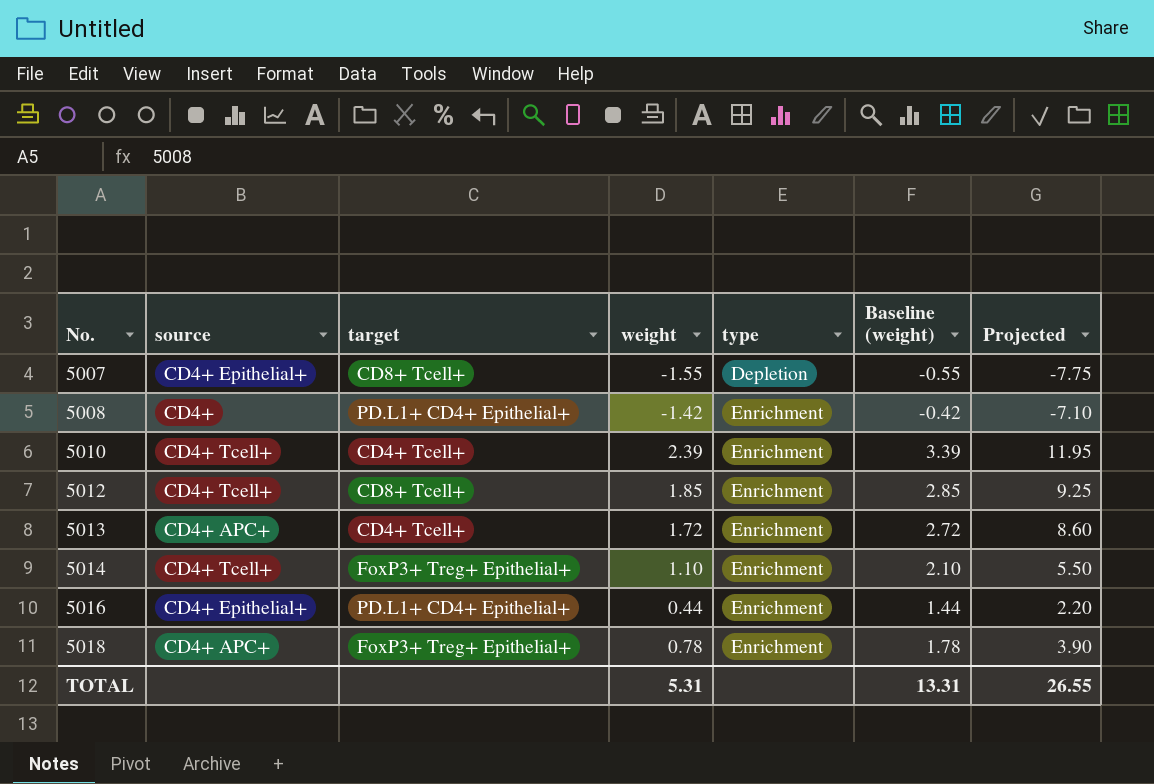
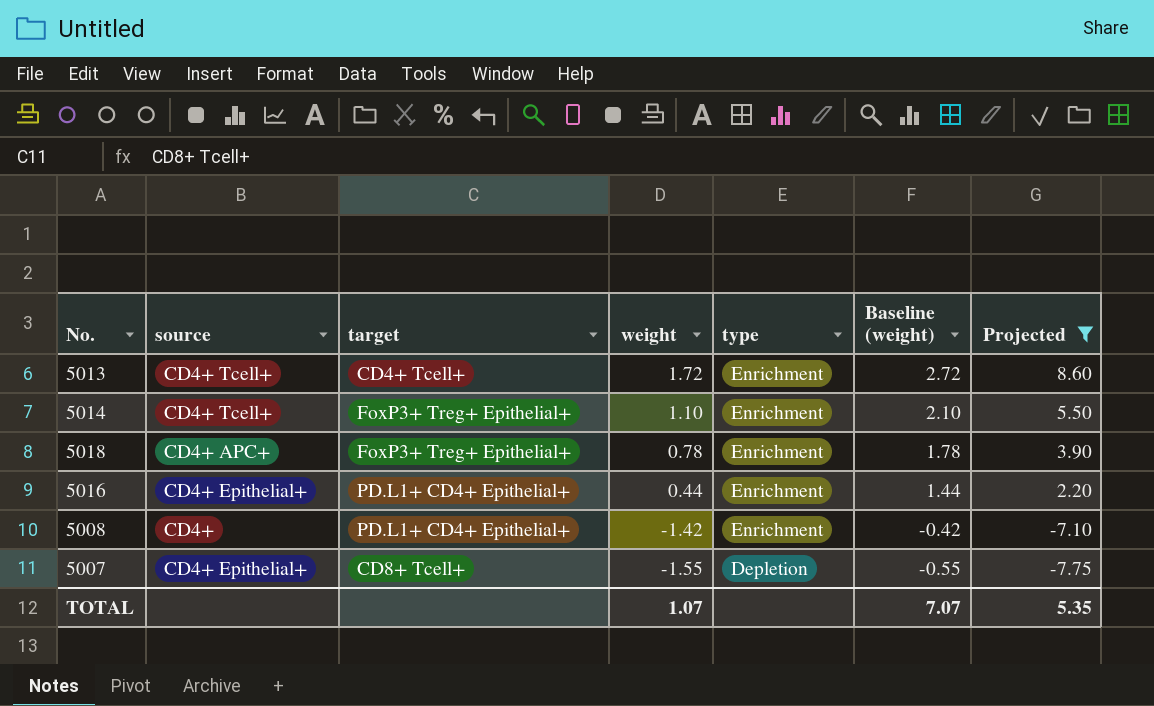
filter: none -> Projected <= 8.60
row order: No. ascending -> weight descending
5013 | source: CD4+ APC+ -> CD4+ Tcell+
TOTAL | weight: 5.31 -> 1.07
TOTAL | Baseline (weight): 13.31 -> 7.07
TOTAL | Projected: 26.55 -> 5.35

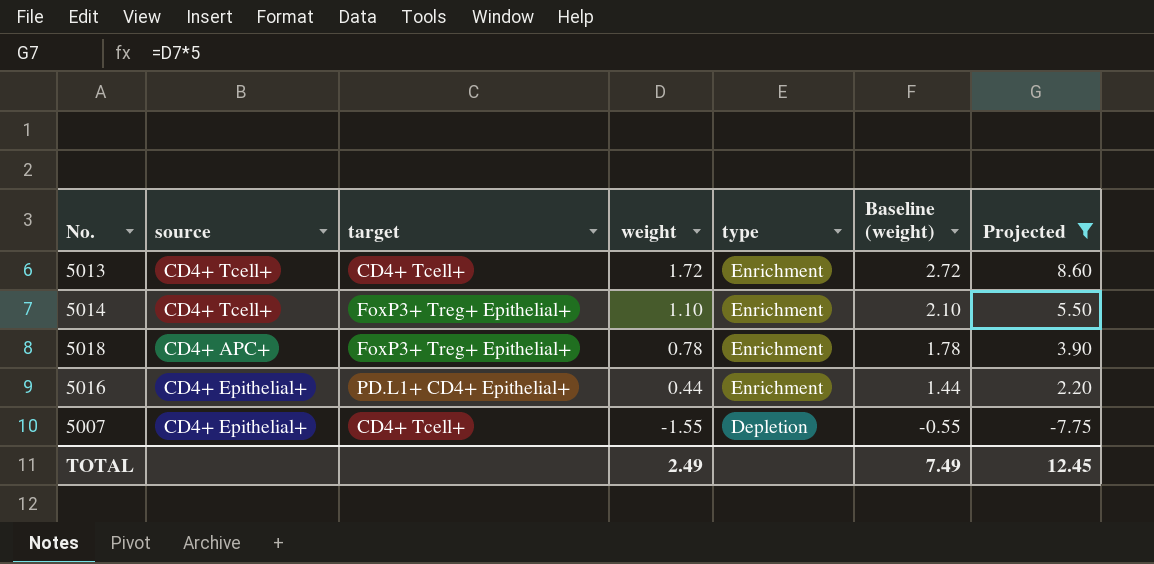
row 5008: CD4+ | PD.L1+ CD4+ Epithelial+ | -1.42 | Enrichment | -0.42 | -7.10 -> none
5007 | target: CD8+ Tcell+ -> CD4+ Tcell+
TOTAL | weight: 1.07 -> 2.49
TOTAL | Baseline (weight): 7.07 -> 7.49
TOTAL | Projected: 5.35 -> 12.45

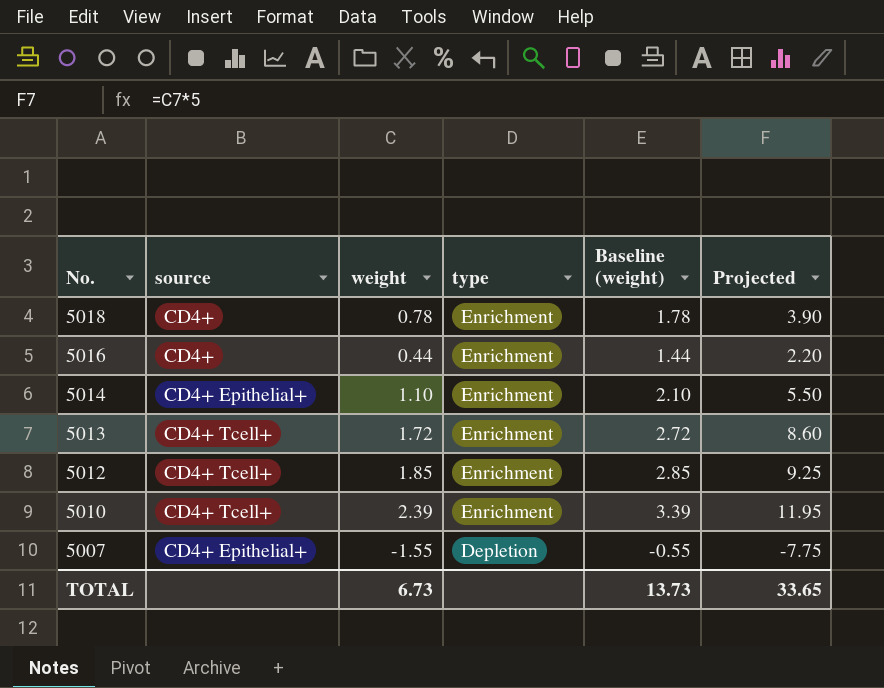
filter: Projected <= 8.60 -> none
row order: weight descending -> No. descending
column target | position: 3 -> none
5018 | source: CD4+ APC+ -> CD4+
5016 | source: CD4+ Epithelial+ -> CD4+
5014 | source: CD4+ Tcell+ -> CD4+ Epithelial+
TOTAL | weight: 2.49 -> 6.73
TOTAL | Baseline (weight): 7.49 -> 13.73
TOTAL | Projected: 12.45 -> 33.65

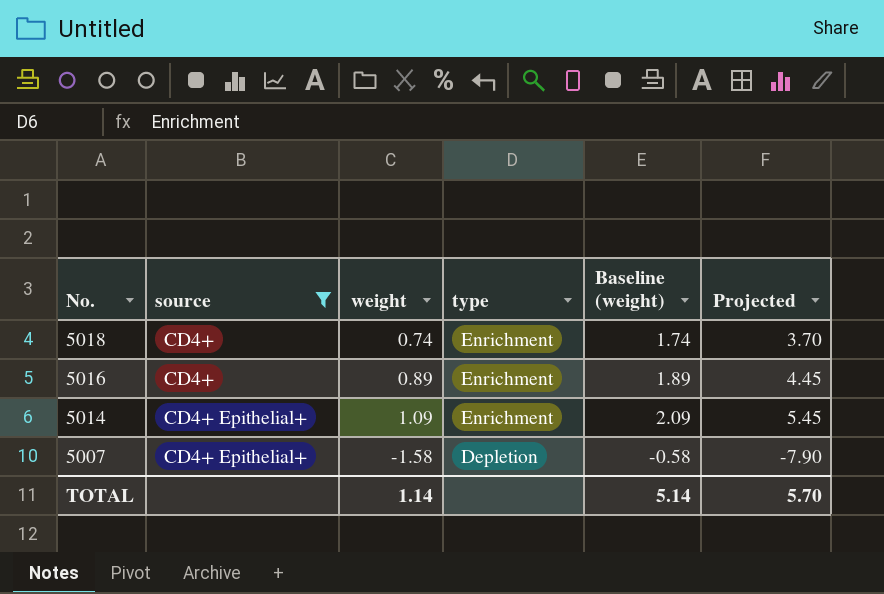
filter: none -> source != CD4+ Tcell+
5018 | weight: 0.78 -> 0.74
5018 | Baseline (weight): 1.78 -> 1.74
5018 | Projected: 3.90 -> 3.70
5016 | weight: 0.44 -> 0.89
5016 | Baseline (weight): 1.44 -> 1.89
5016 | Projected: 2.20 -> 4.45
5014 | weight: 1.10 -> 1.09
5014 | Baseline (weight): 2.10 -> 2.09
5014 | Projected: 5.50 -> 5.45
5007 | weight: -1.55 -> -1.58
5007 | Baseline (weight): -0.55 -> -0.58
5007 | Projected: -7.75 -> -7.90
TOTAL | weight: 6.73 -> 1.14
TOTAL | Baseline (weight): 13.73 -> 5.14
TOTAL | Projected: 33.65 -> 5.70

